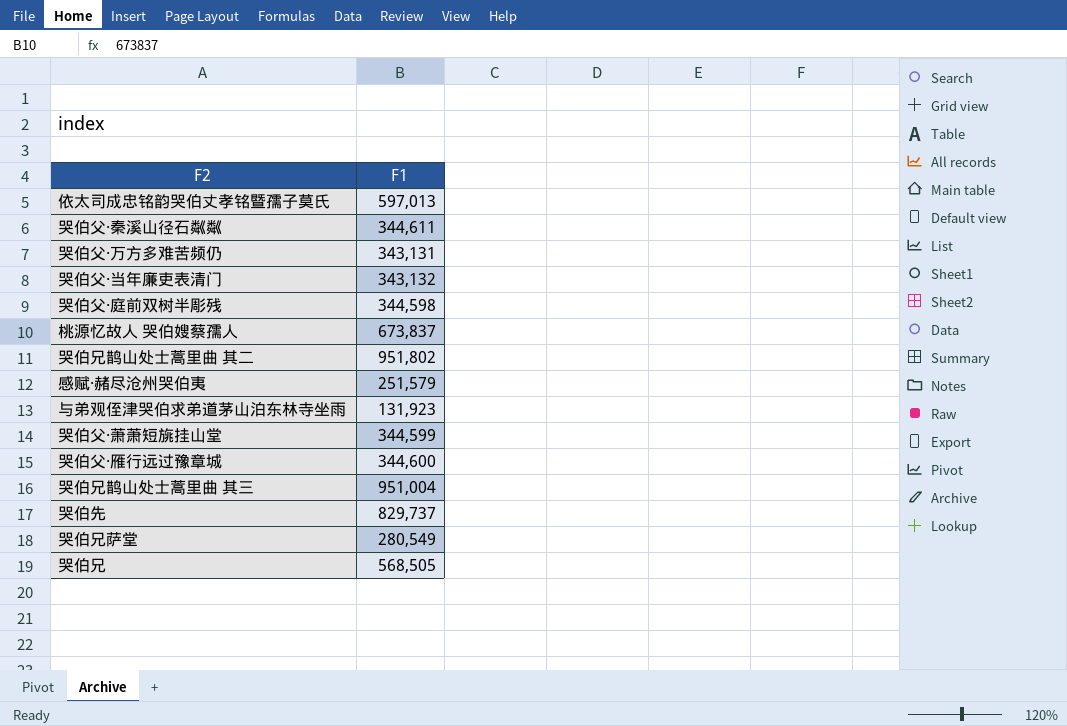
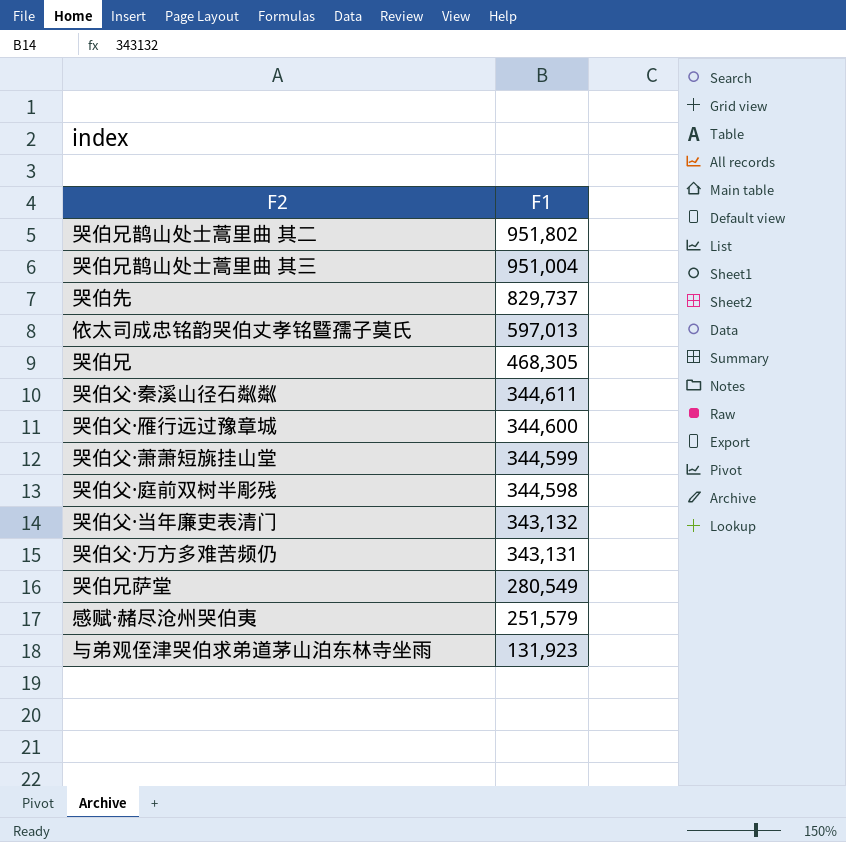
row order: none -> F1 descending
row 桃源忆故人 哭伯嫂蔡孺人: 673,837 -> none
哭伯兄 | F1: 568,505 -> 468,305

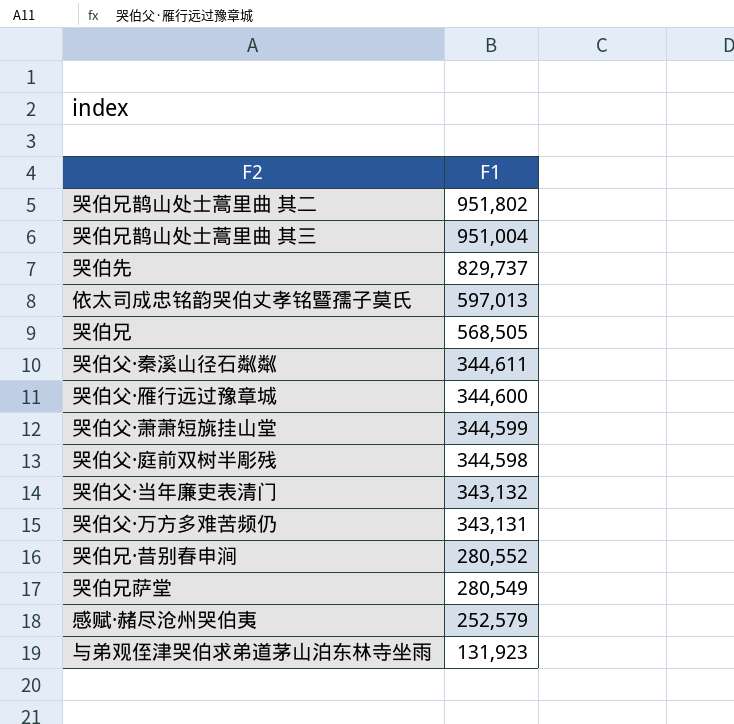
哭伯兄 | F1: 468,305 -> 568,505
row 哭伯兄·昔别春申涧: none -> 280,552
感赋·赭尽沧州哭伯夷 | F1: 251,579 -> 252,579

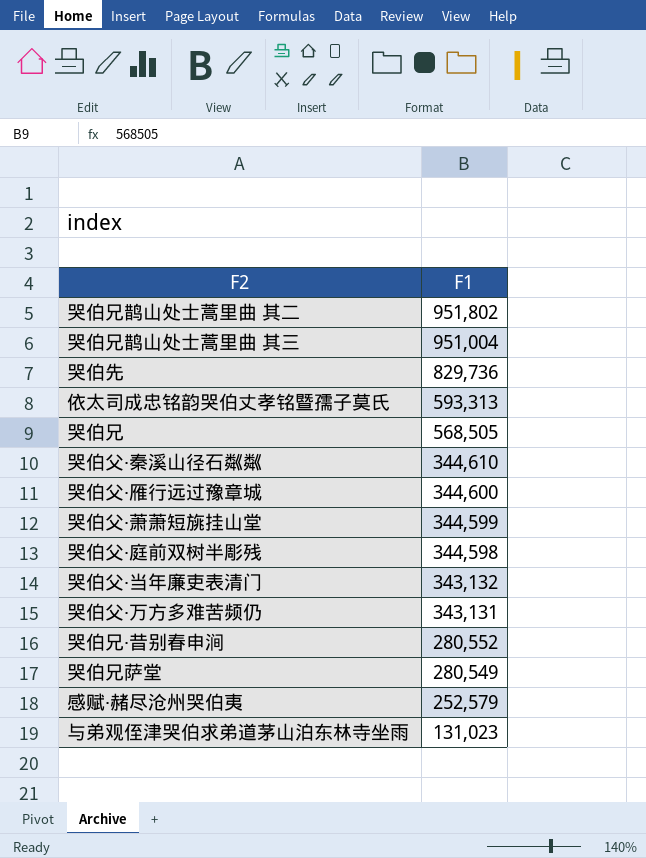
哭伯先 | F1: 829,737 -> 829,736
依太司成忠铭韵哭伯丈孝铭暨孺子莫氏 | F1: 597,013 -> 593,313
哭伯父·秦溪山径石粼粼 | F1: 344,611 -> 344,610
与弟观侄津哭伯求弟道茅山泊东林寺坐雨 | F1: 131,923 -> 131,023

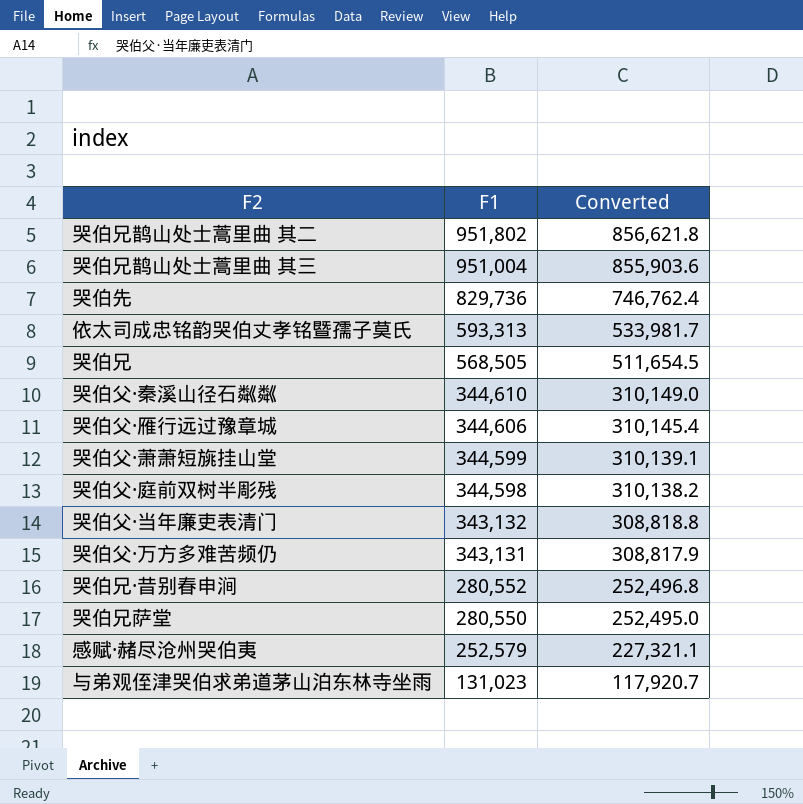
column Converted | formula: none -> [F1] * 0.9
哭伯父·雁行远过豫章城 | F1: 344,600 -> 344,606
哭伯兄萨堂 | F1: 280,549 -> 280,550

